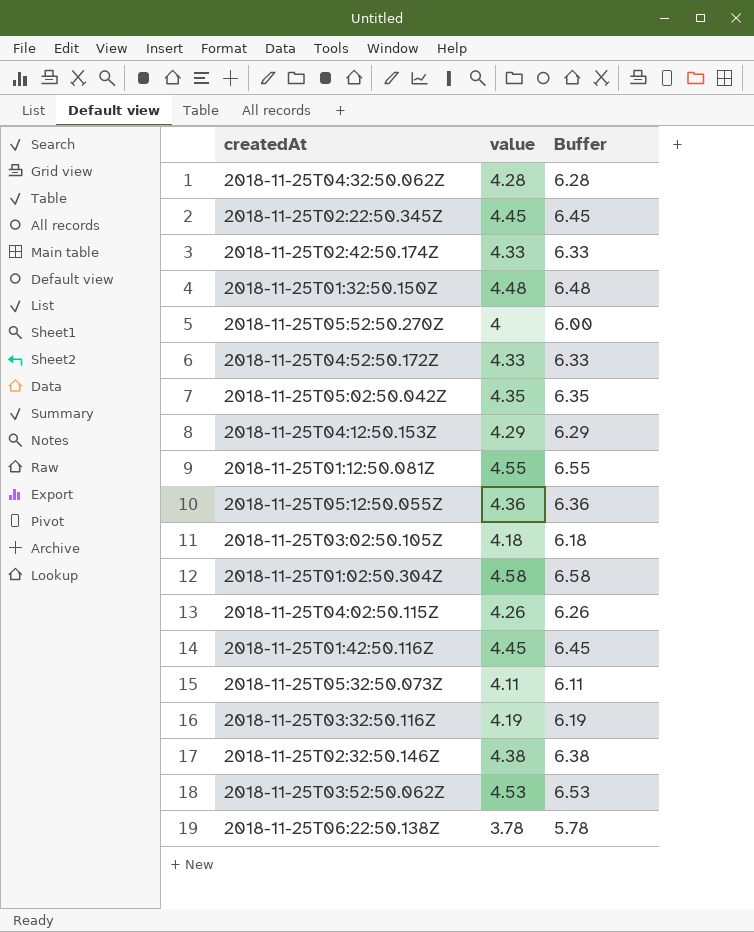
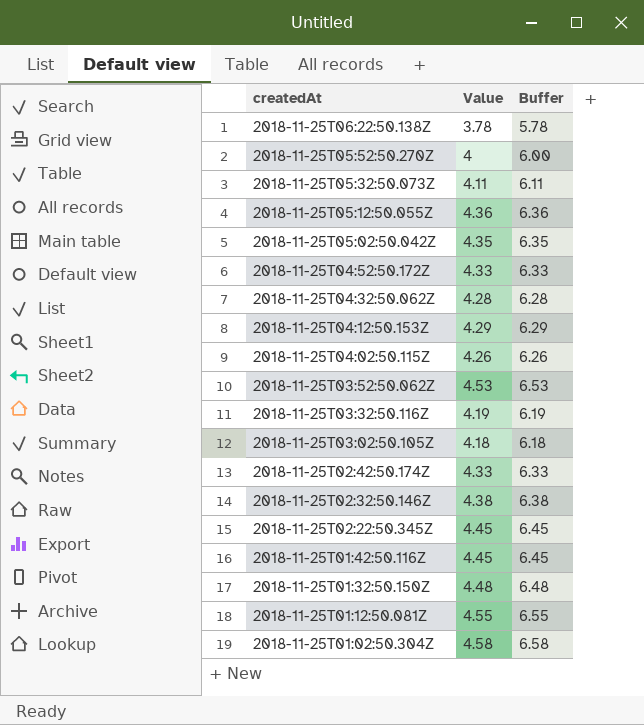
row order: none -> createdAt descending
column name: value -> Value

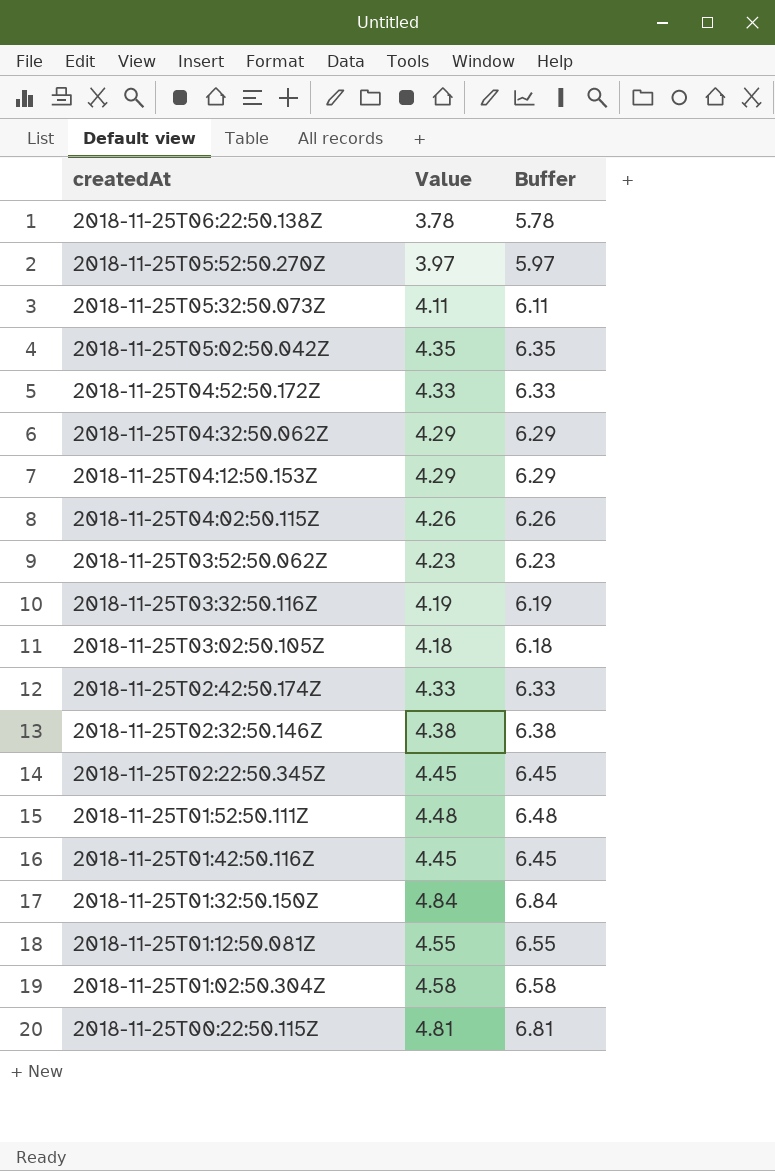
row 2018-11-25T05:12:50.055Z: 4.36 | 6.36 -> none
2018-11-25T05:52:50.270Z | Value: 4 -> 3.97
2018-11-25T05:52:50.270Z | Buffer: 6.00 -> 5.97
2018-11-25T04:32:50.062Z | Value: 4.28 -> 4.29
2018-11-25T04:32:50.062Z | Buffer: 6.28 -> 6.29
2018-11-25T03:52:50.062Z | Value: 4.53 -> 4.23
2018-11-25T03:52:50.062Z | Buffer: 6.53 -> 6.23
row 2018-11-25T01:52:50.111Z: none -> 4.48 | 6.48
2018-11-25T01:32:50.150Z | Value: 4.48 -> 4.84
2018-11-25T01:32:50.150Z | Buffer: 6.48 -> 6.84
row 2018-11-25T00:22:50.115Z: none -> 4.81 | 6.81

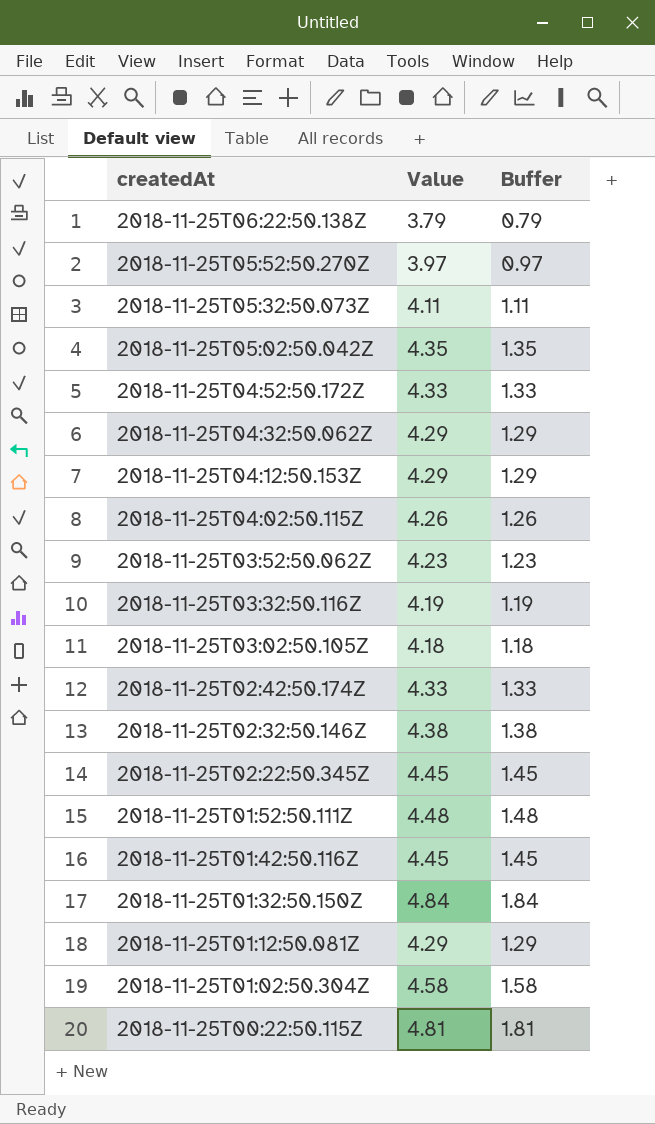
column Buffer | formula: [Value] + 2 -> [Value] - 3
2018-11-25T06:22:50.138Z | Value: 3.78 -> 3.79
2018-11-25T01:12:50.081Z | Value: 4.55 -> 4.29

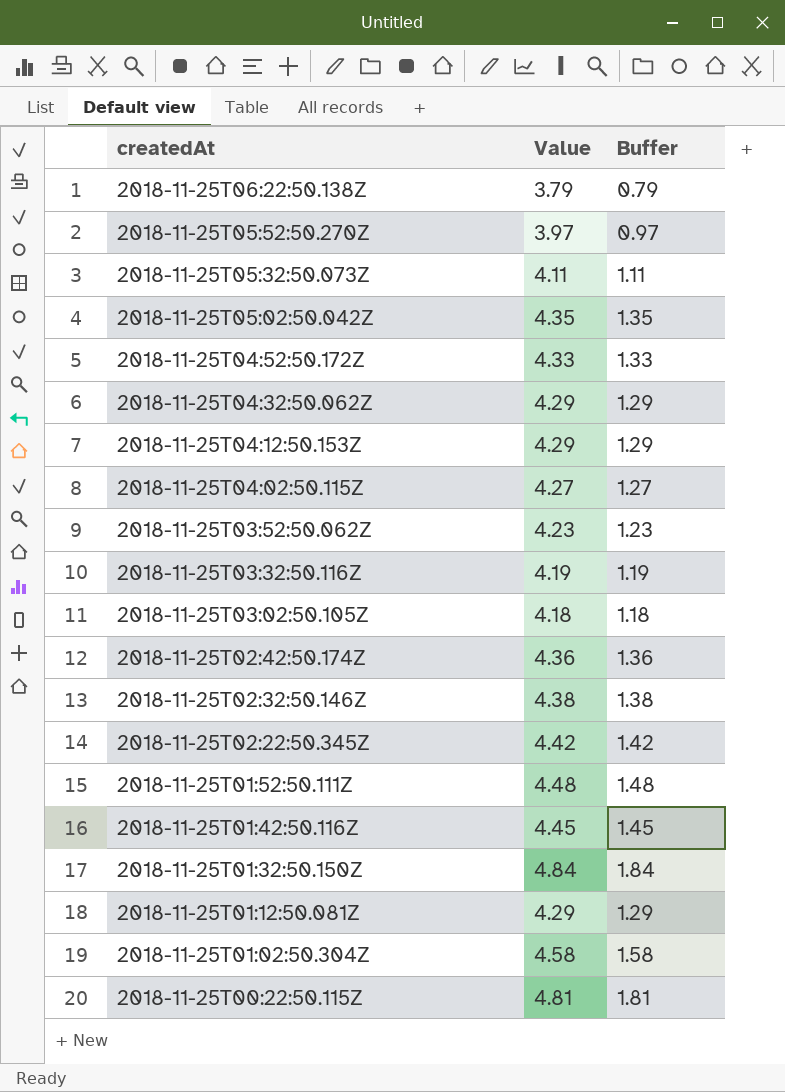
2018-11-25T04:02:50.115Z | Value: 4.26 -> 4.27
2018-11-25T04:02:50.115Z | Buffer: 1.26 -> 1.27
2018-11-25T02:42:50.174Z | Value: 4.33 -> 4.36
2018-11-25T02:42:50.174Z | Buffer: 1.33 -> 1.36
2018-11-25T02:22:50.345Z | Value: 4.45 -> 4.42
2018-11-25T02:22:50.345Z | Buffer: 1.45 -> 1.42

